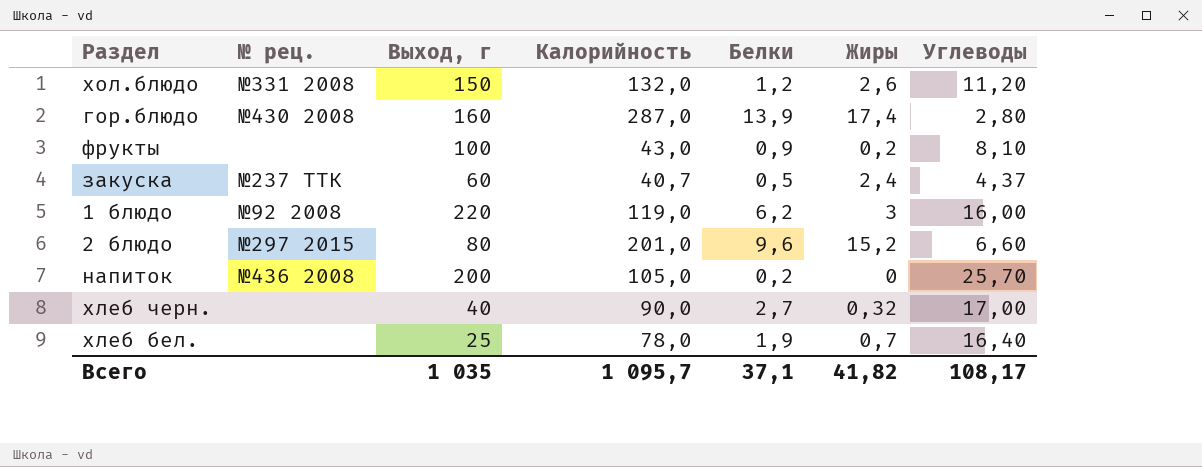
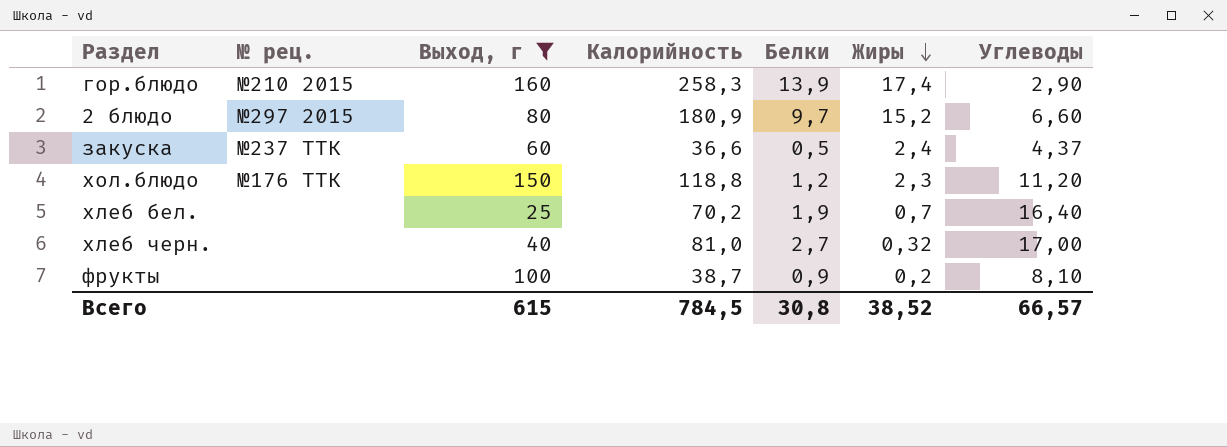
filter: none -> Выход, г <= 160
row order: none -> Жиры descending
гор.блюдо | № рец.: №430 2008 -> №210 2015
гор.блюдо | Калорийность: 287,0 -> 258,3
гор.блюдо | Углеводы: 2,80 -> 2,90
2 блюдо | Калорийность: 201,0 -> 180,9
2 блюдо | Белки: 9,6 -> 9,7
закуска | Калорийность: 40,7 -> 36,6
хол.блюдо | № рец.: №331 2008 -> №176 ТТК
хол.блюдо | Калорийность: 132,0 -> 118,8
хол.блюдо | Жиры: 2,6 -> 2,3
хлеб бел. | Калорийность: 78,0 -> 70,2
хлеб черн. | Калорийность: 90,0 -> 81,0
фрукты | Калорийность: 43,0 -> 38,7
Всего | Выход, г: 1 035 -> 615
Всего | Калорийность: 1 095,7 -> 784,5
Всего | Белки: 37,1 -> 30,8
Всего | Жиры: 41,82 -> 38,52
Всего | Углеводы: 108,17 -> 66,57

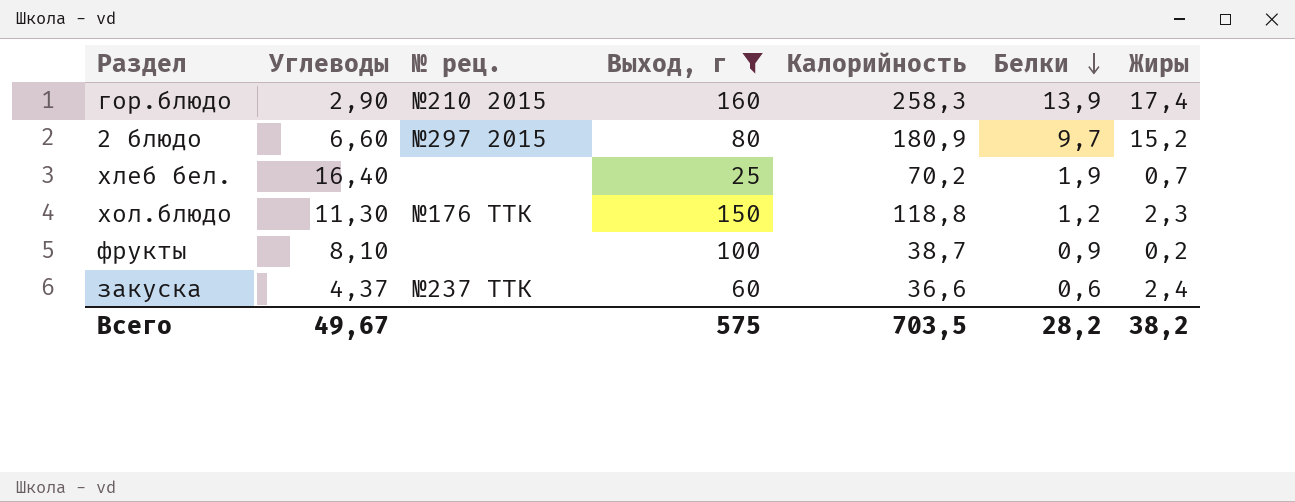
row order: Жиры descending -> Белки descending
column Углеводы | position: 7 -> 2
row хлеб черн.: none | 40 | 81,0 | 2,7 | 0,32 | 17,00 -> none
хол.блюдо | Углеводы: 11,20 -> 11,30
закуска | Белки: 0,5 -> 0,6
Всего | Углеводы: 66,57 -> 49,67
Всего | Выход, г: 615 -> 575
Всего | Калорийность: 784,5 -> 703,5
Всего | Белки: 30,8 -> 28,2
Всего | Жиры: 38,52 -> 38,2

